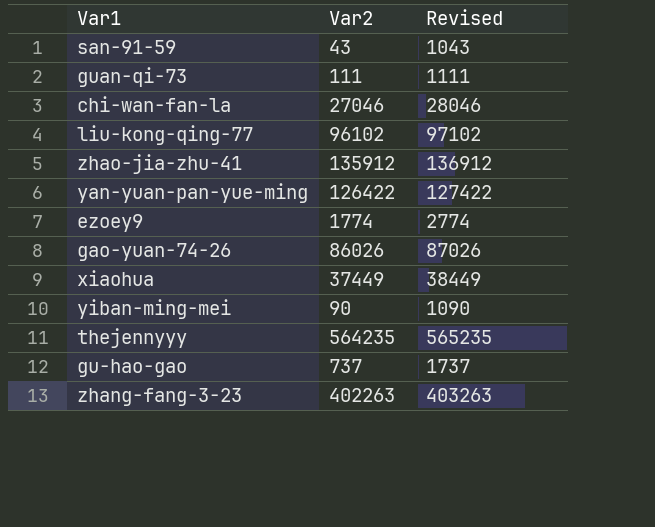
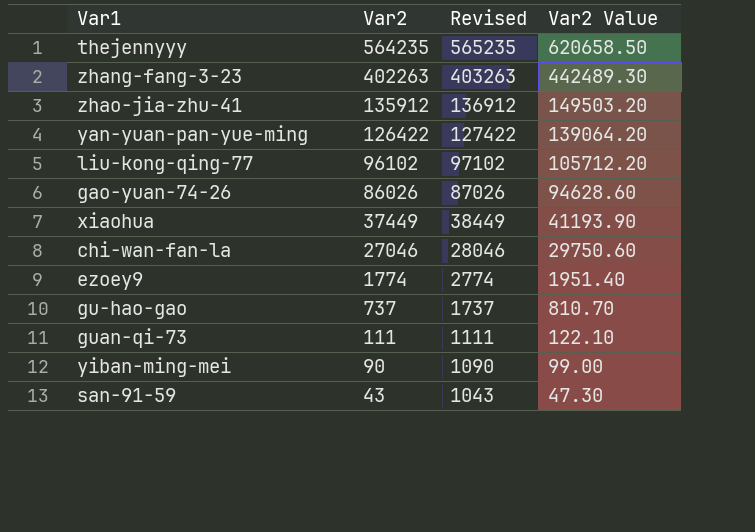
row order: none -> Var2 descending
column Var2 Value | formula: none -> [Var2] * 1.1

